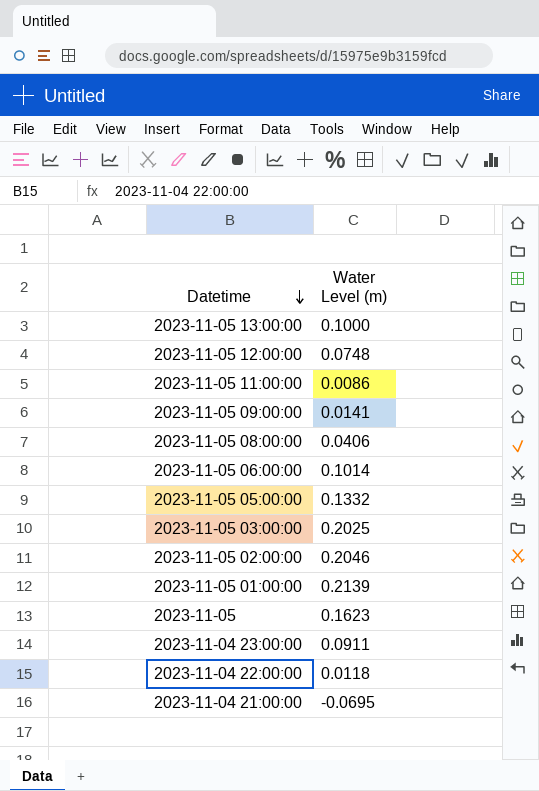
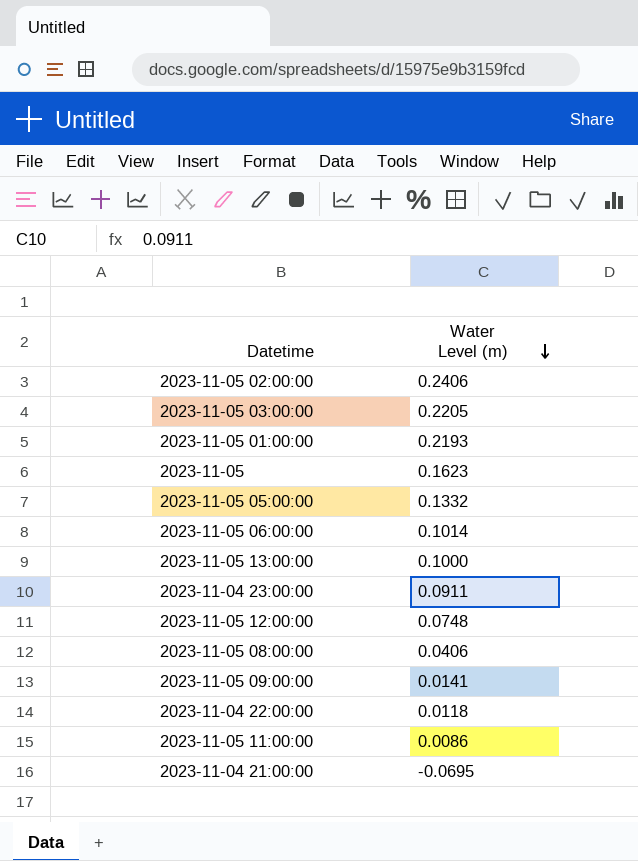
row order: Datetime descending -> Water Level (m) descending
2023-11-05 02:00:00 | Water Level (m): 0.2046 -> 0.2406
2023-11-05 03:00:00 | Water Level (m): 0.2025 -> 0.2205
2023-11-05 01:00:00 | Water Level (m): 0.2139 -> 0.2193

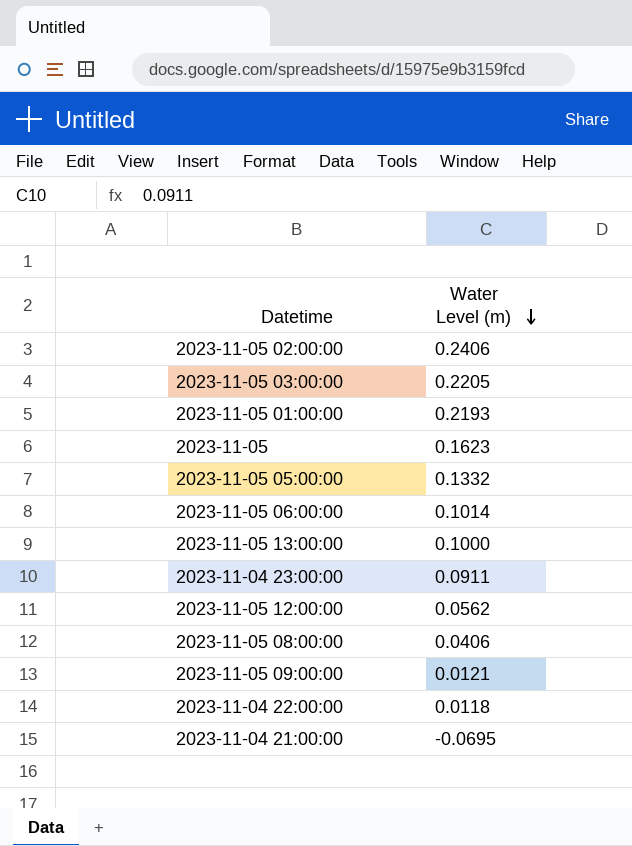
row 2023-11-05 11:00:00: 0.0086 -> none
2023-11-05 12:00:00 | Water Level (m): 0.0748 -> 0.0562
2023-11-05 09:00:00 | Water Level (m): 0.0141 -> 0.0121

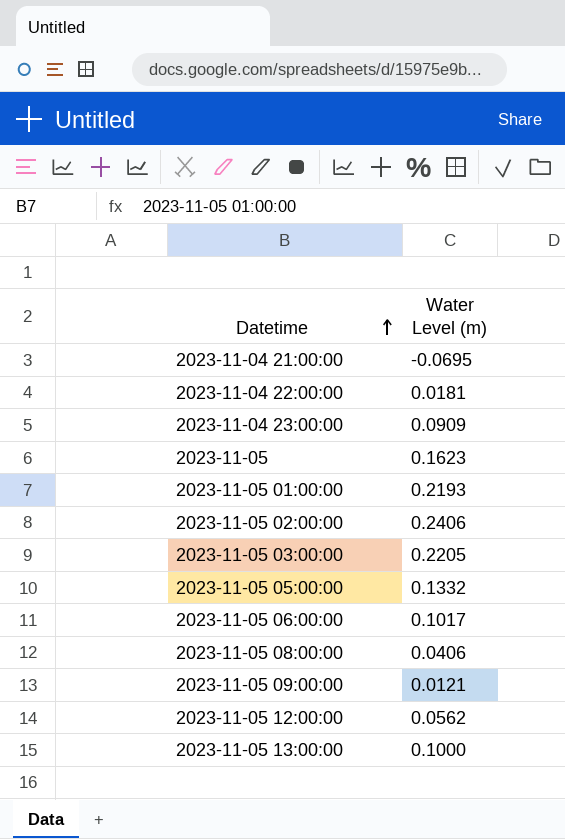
row order: Water Level (m) descending -> Datetime ascending
2023-11-04 22:00:00 | Water Level (m): 0.0118 -> 0.0181
2023-11-04 23:00:00 | Water Level (m): 0.0911 -> 0.0909
2023-11-05 06:00:00 | Water Level (m): 0.1014 -> 0.1017

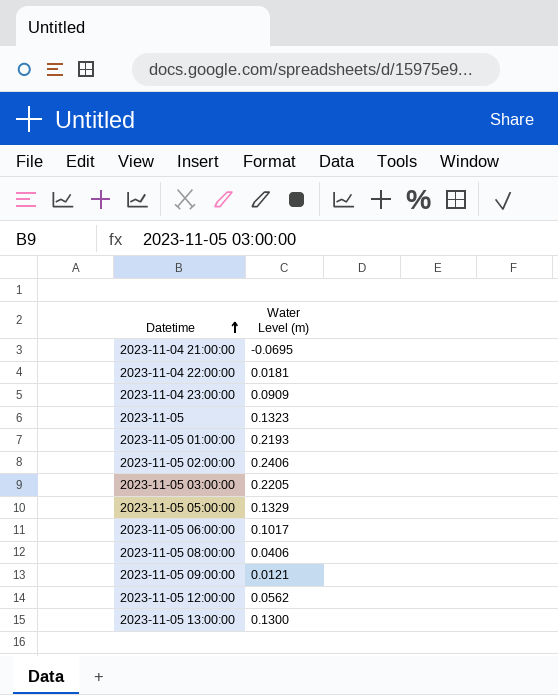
2023-11-05 | Water Level (m): 0.1623 -> 0.1323
2023-11-05 05:00:00 | Water Level (m): 0.1332 -> 0.1329
2023-11-05 13:00:00 | Water Level (m): 0.1000 -> 0.1300

